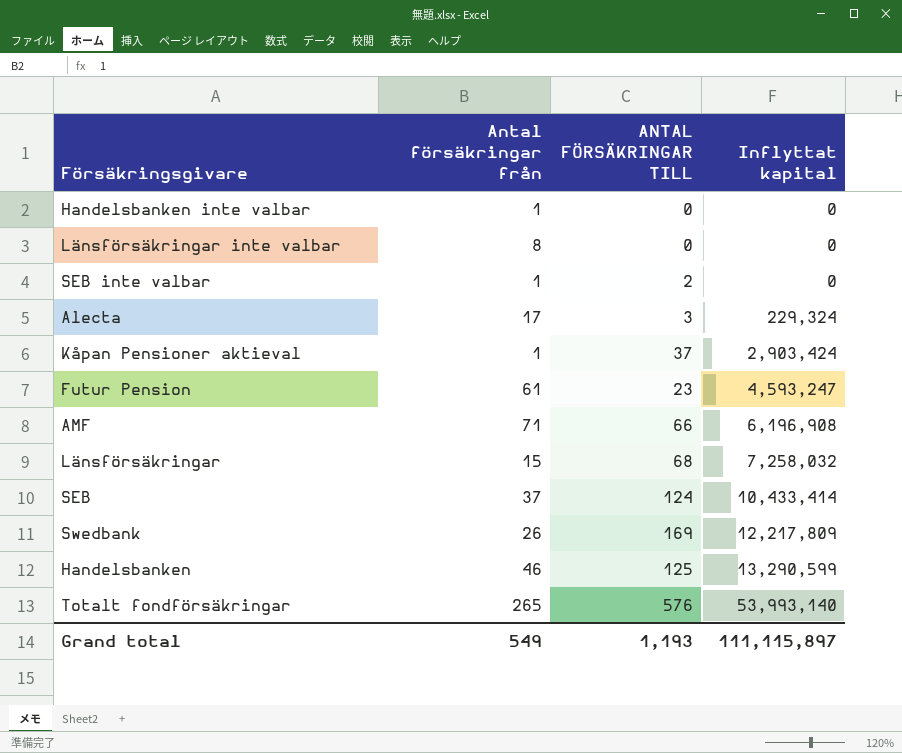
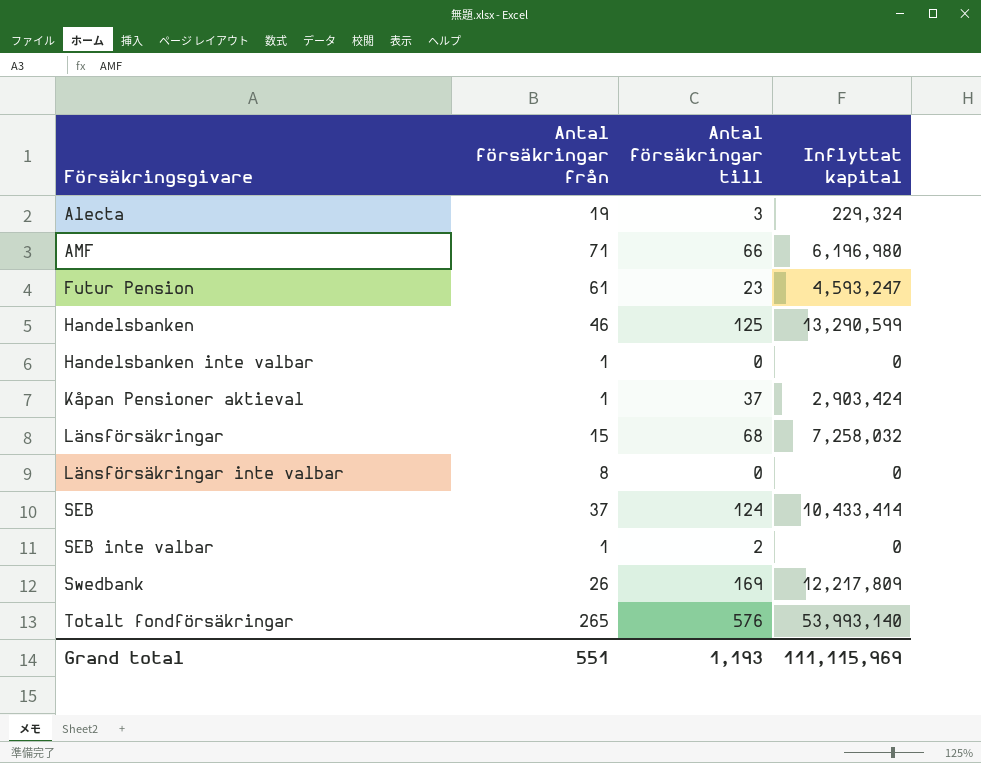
row order: Inflyttat kapital ascending -> Försäkringsgivare ascending
column name: ANTAL FÖRSÄKRINGAR TILL -> Antal försäkringar till
Alecta | Antal försäkringar från: 17 -> 19
AMF | Inflyttat kapital: 6,196,908 -> 6,196,980
Grand total | Antal försäkringar från: 549 -> 551
Grand total | Inflyttat kapital: 111,115,897 -> 111,115,969

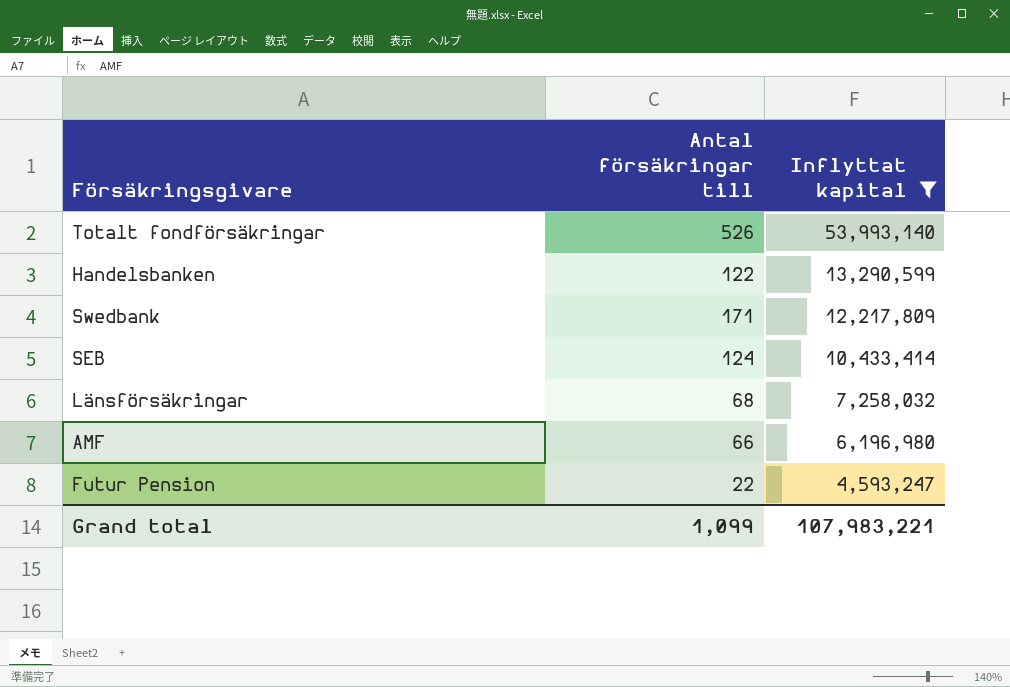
filter: none -> Inflyttat kapital >= 4,593,247
row order: Försäkringsgivare ascending -> Inflyttat kapital descending
column Antal försäkringar från | position: 2 -> none
Totalt fondförsäkringar | Antal försäkringar till: 576 -> 526
Handelsbanken | Antal försäkringar till: 125 -> 122
Swedbank | Antal försäkringar till: 169 -> 171
Futur Pension | Antal försäkringar till: 23 -> 22
Grand total | Antal försäkringar till: 1,193 -> 1,099
Grand total | Inflyttat kapital: 111,115,969 -> 107,983,221

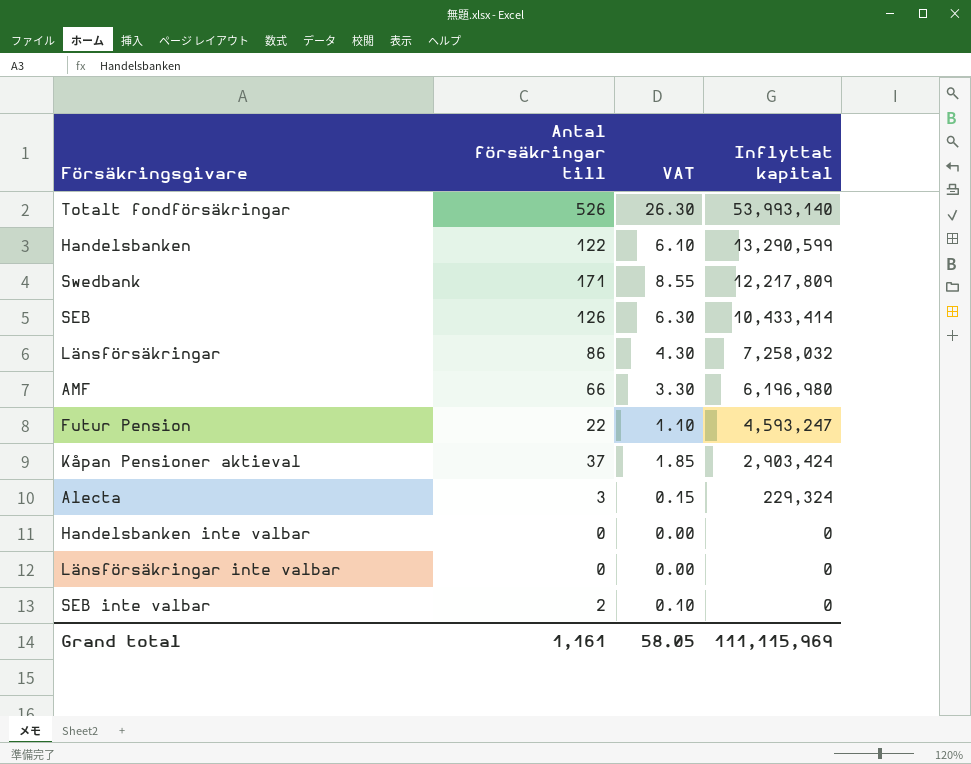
filter: Inflyttat kapital >= 4,593,247 -> none
column VAT | formula: none -> [Antal försäkringar till] * 0.05
SEB | Antal försäkringar till: 124 -> 126
Länsförsäkringar | Antal försäkringar till: 68 -> 86
Grand total | Antal försäkringar till: 1,099 -> 1,161
Grand total | Inflyttat kapital: 107,983,221 -> 111,115,969

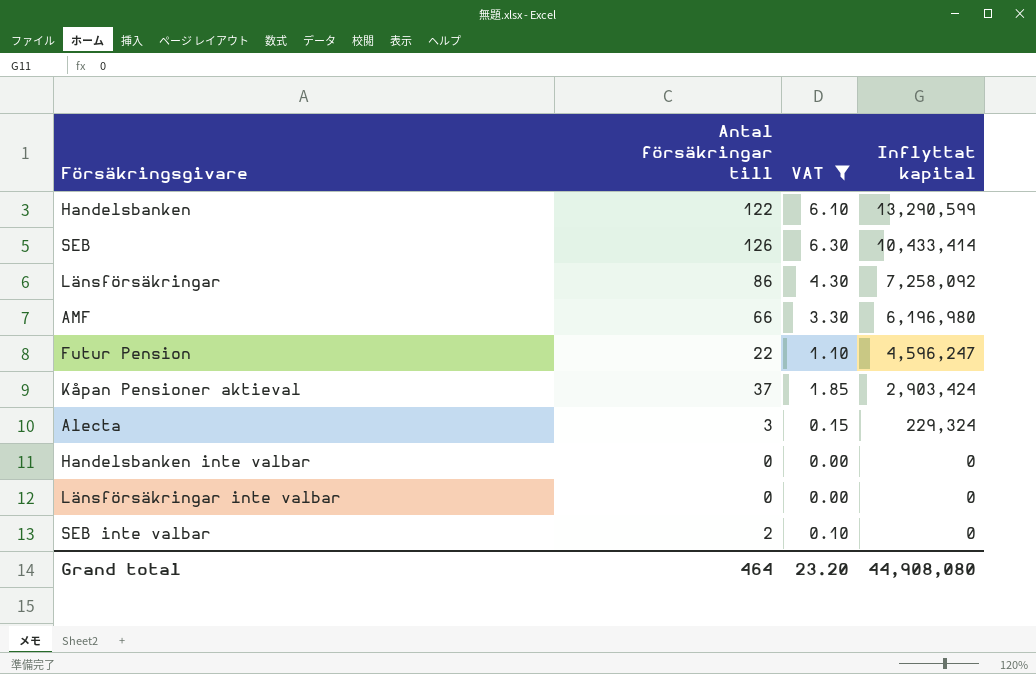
filter: none -> VAT <= 6.30
Länsförsäkringar | Inflyttat kapital: 7,258,032 -> 7,258,092
Futur Pension | Inflyttat kapital: 4,593,247 -> 4,596,247
Grand total | Antal försäkringar till: 1,161 -> 464
Grand total | VAT: 58.05 -> 23.20
Grand total | Inflyttat kapital: 111,115,969 -> 44,908,080

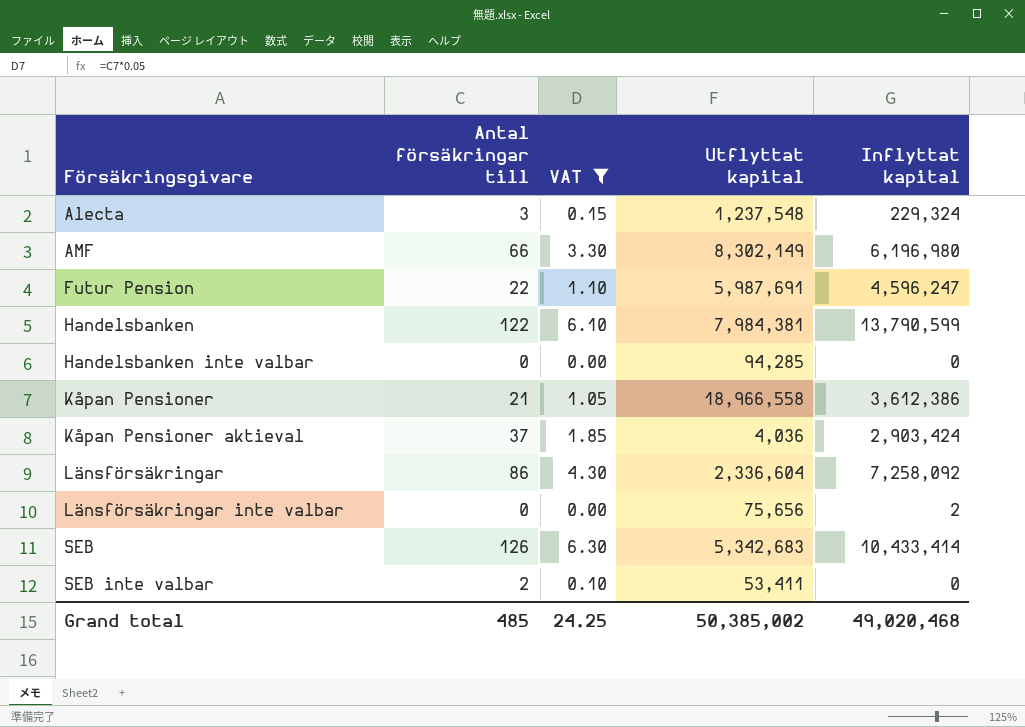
row order: Inflyttat kapital descending -> Försäkringsgivare ascending
column Utflyttat kapital | position: none -> 4
Handelsbanken | Inflyttat kapital: 13,290,599 -> 13,790,599
row Kåpan Pensioner: none -> 21 | 1.05 | 18,966,558 | 3,612,386
Länsförsäkringar inte valbar | Inflyttat kapital: 0 -> 2
Grand total | Antal försäkringar till: 464 -> 485
Grand total | VAT: 23.20 -> 24.25
Grand total | Inflyttat kapital: 44,908,080 -> 49,020,468

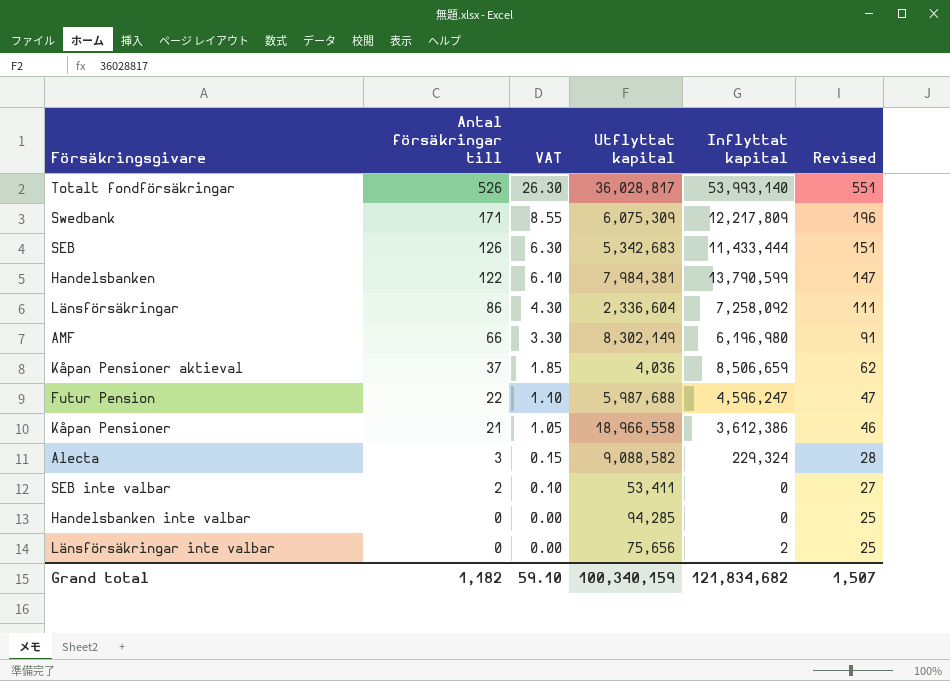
filter: VAT <= 6.30 -> none
row order: Försäkringsgivare ascending -> Antal försäkringar till descending
column Revised | formula: none -> [Antal försäkringar till] + 25
SEB | Inflyttat kapital: 10,433,414 -> 11,433,444
Kåpan Pensioner aktieval | Inflyttat kapital: 2,903,424 -> 8,506,659
Futur Pension | Utflyttat kapital: 5,987,691 -> 5,987,688
Alecta | Utflyttat kapital: 1,237,548 -> 9,088,582
Grand total | Antal försäkringar till: 485 -> 1,182
Grand total | VAT: 24.25 -> 59.10
Grand total | Utflyttat kapital: 50,385,002 -> 100,340,159
Grand total | Inflyttat kapital: 49,020,468 -> 121,834,682

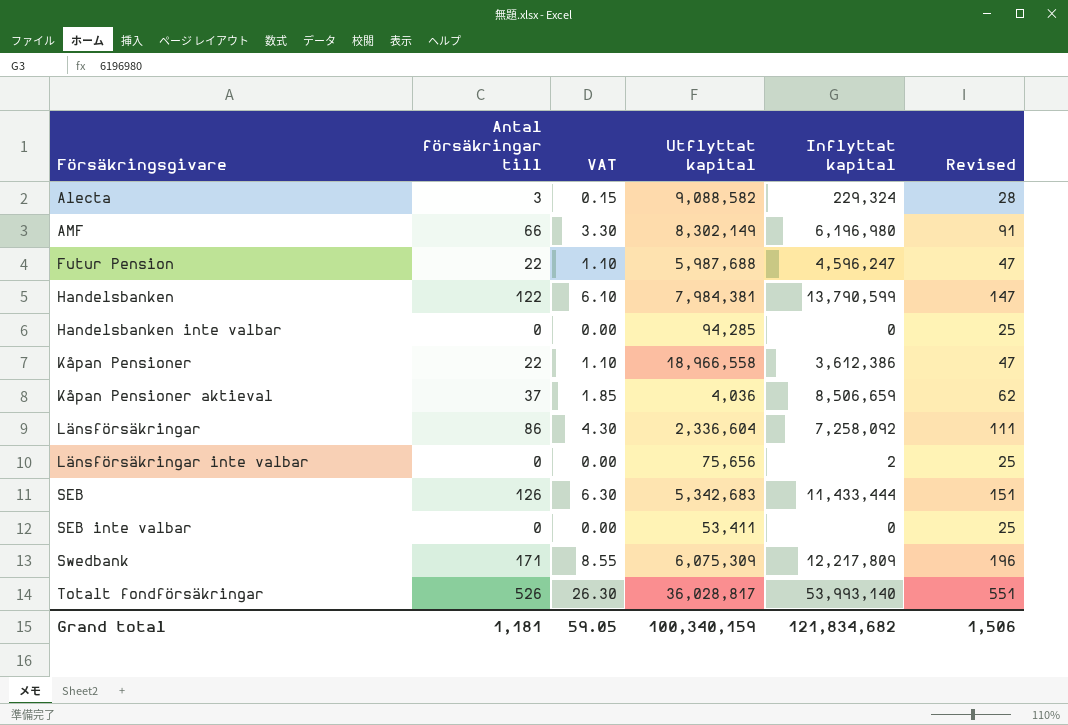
row order: Antal försäkringar till descending -> Försäkringsgivare ascending
Kåpan Pensioner | Antal försäkringar till: 21 -> 22
Kåpan Pensioner | VAT: 1.05 -> 1.10
Kåpan Pensioner | Revised: 46 -> 47
SEB inte valbar | Antal försäkringar till: 2 -> 0
SEB inte valbar | VAT: 0.10 -> 0.00
SEB inte valbar | Revised: 27 -> 25
Grand total | Antal försäkringar till: 1,182 -> 1,181
Grand total | VAT: 59.10 -> 59.05
Grand total | Revised: 1,507 -> 1,506

